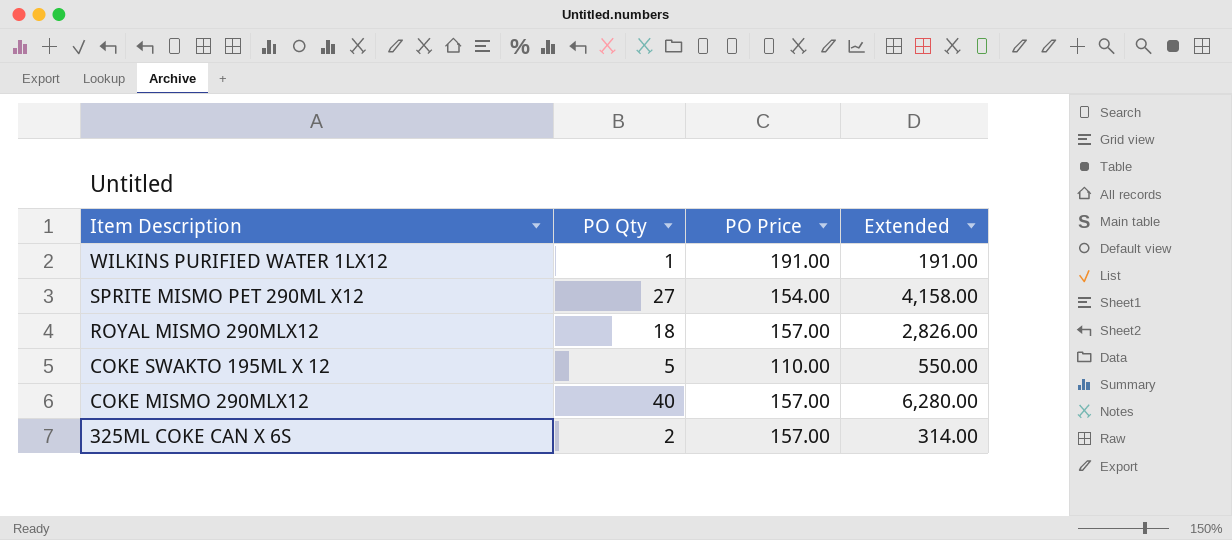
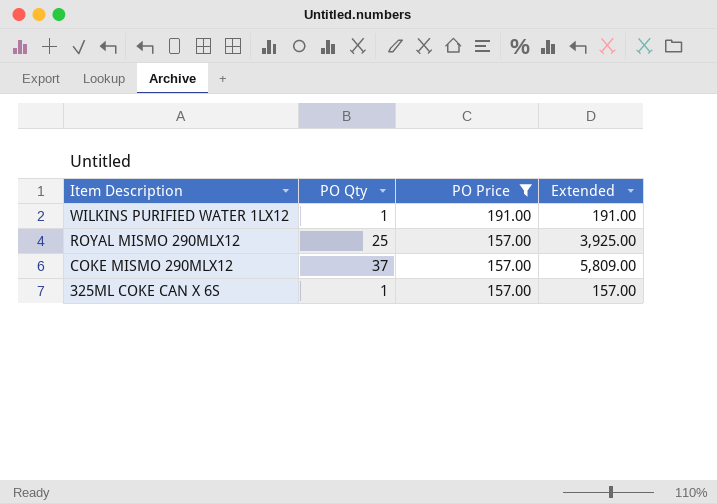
filter: none -> PO Price >= 157.00
ROYAL MISMO 290MLX12 | PO Qty: 18 -> 25
ROYAL MISMO 290MLX12 | Extended: 2,826.00 -> 3,925.00
COKE MISMO 290MLX12 | PO Qty: 40 -> 37
COKE MISMO 290MLX12 | Extended: 6,280.00 -> 5,809.00
325ML COKE CAN X 6S | PO Qty: 2 -> 1
325ML COKE CAN X 6S | Extended: 314.00 -> 157.00

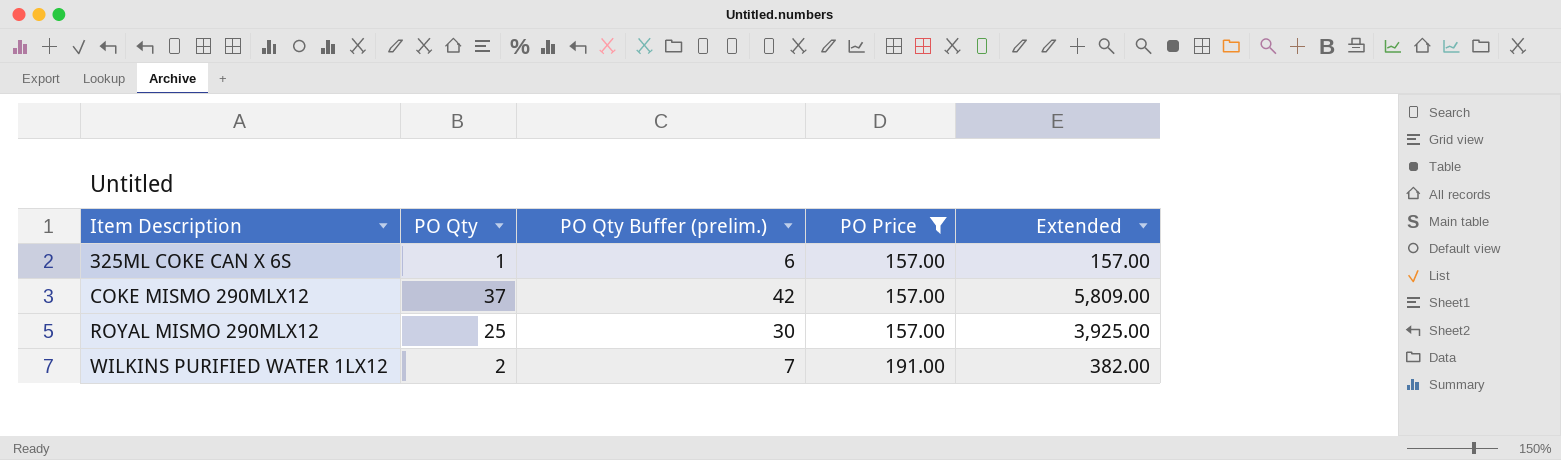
row order: Item Description descending -> Item Description ascending
column PO Qty Buffer (prelim.) | formula: none -> [PO Qty] + 5
WILKINS PURIFIED WATER 1LX12 | PO Qty: 1 -> 2
WILKINS PURIFIED WATER 1LX12 | Extended: 191.00 -> 382.00

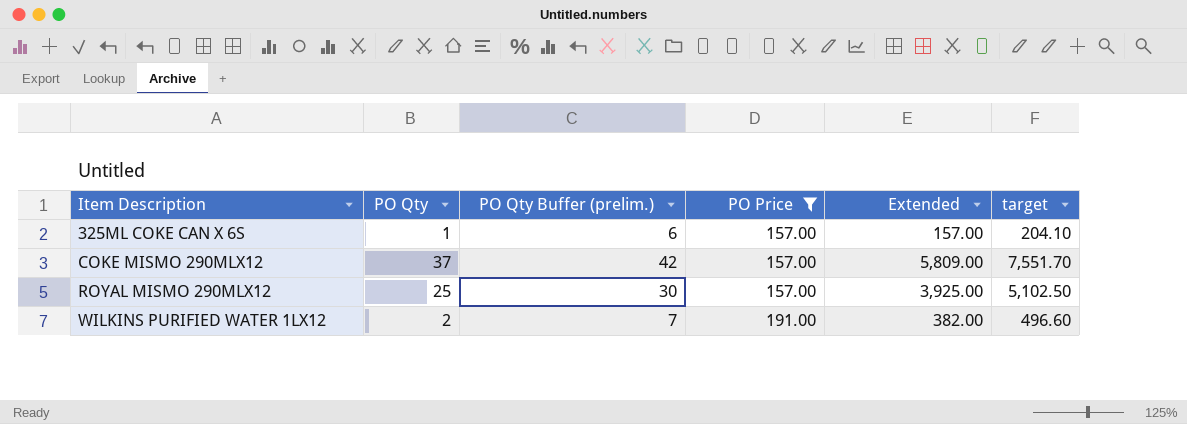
column target | formula: none -> [Extended] * 1.3

